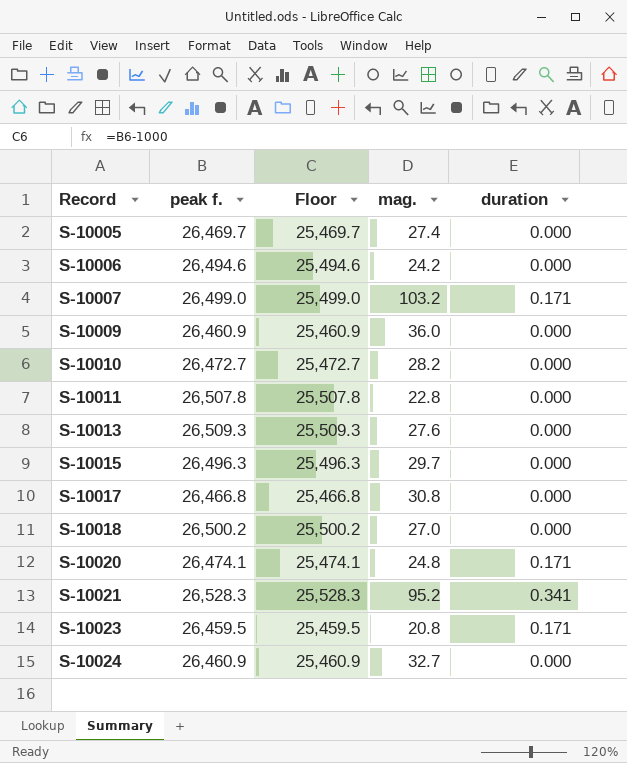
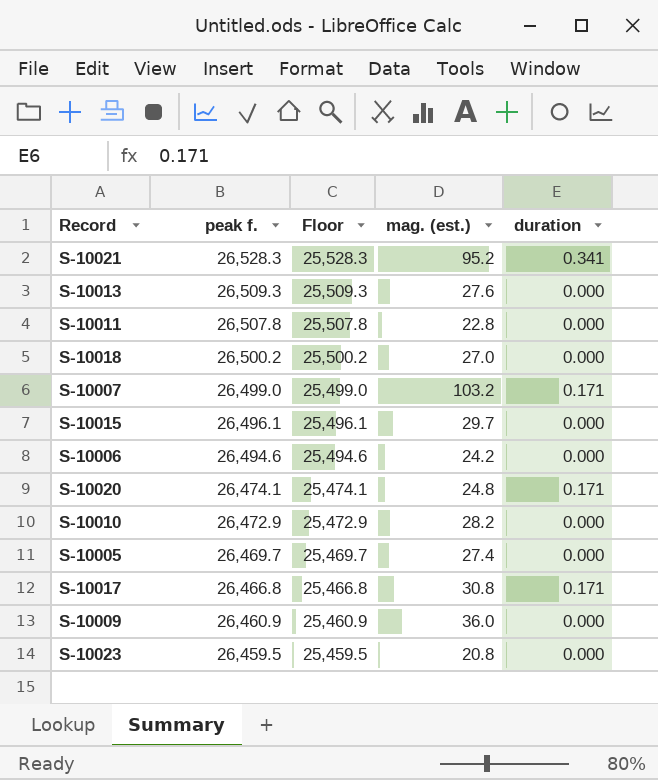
row order: Record ascending -> peak f. descending
column name: mag. -> mag. (est.)
row S-10024: 26,460.9 | 25,460.9 | 32.7 | 0.000 -> none
S-10015 | peak f.: 26,496.3 -> 26,496.1
S-10015 | Floor: 25,496.3 -> 25,496.1
S-10010 | peak f.: 26,472.7 -> 26,472.9
S-10010 | Floor: 25,472.7 -> 25,472.9
S-10017 | duration: 0.000 -> 0.171
S-10023 | duration: 0.171 -> 0.000

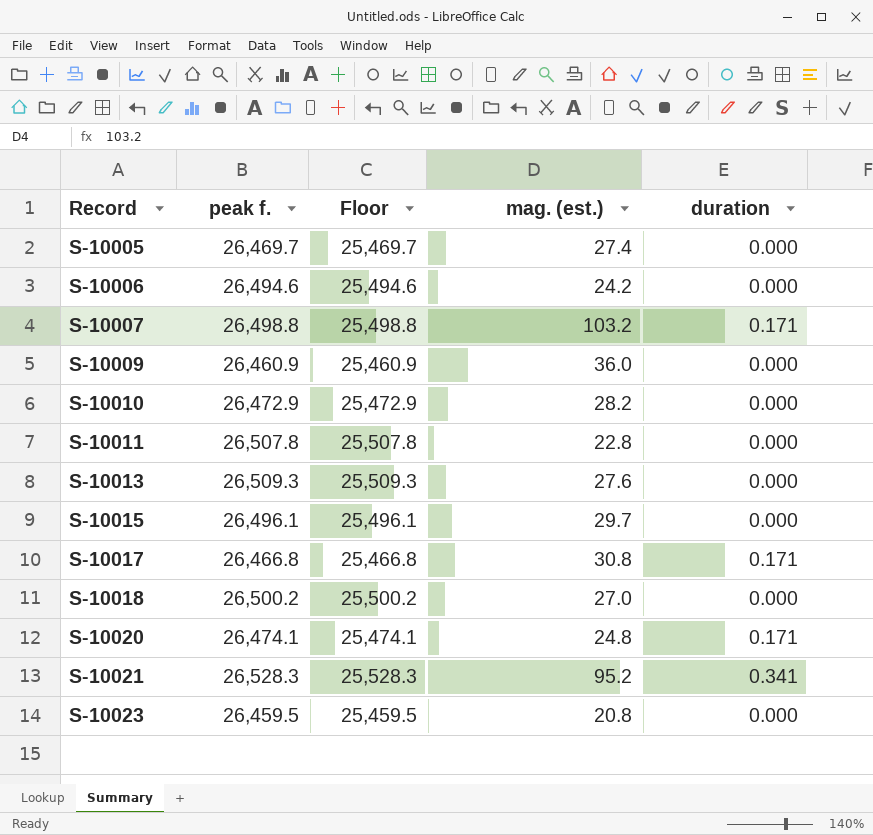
row order: peak f. descending -> Record ascending
S-10007 | peak f.: 26,499.0 -> 26,498.8
S-10007 | Floor: 25,499.0 -> 25,498.8

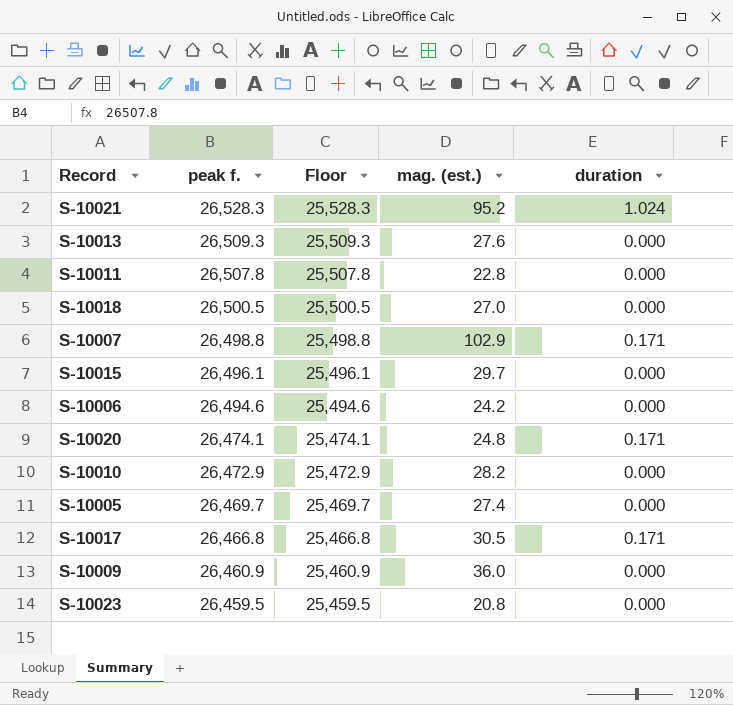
row order: Record ascending -> peak f. descending
S-10021 | duration: 0.341 -> 1.024
S-10018 | peak f.: 26,500.2 -> 26,500.5
S-10018 | Floor: 25,500.2 -> 25,500.5
S-10007 | mag. (est.): 103.2 -> 102.9
S-10017 | mag. (est.): 30.8 -> 30.5

